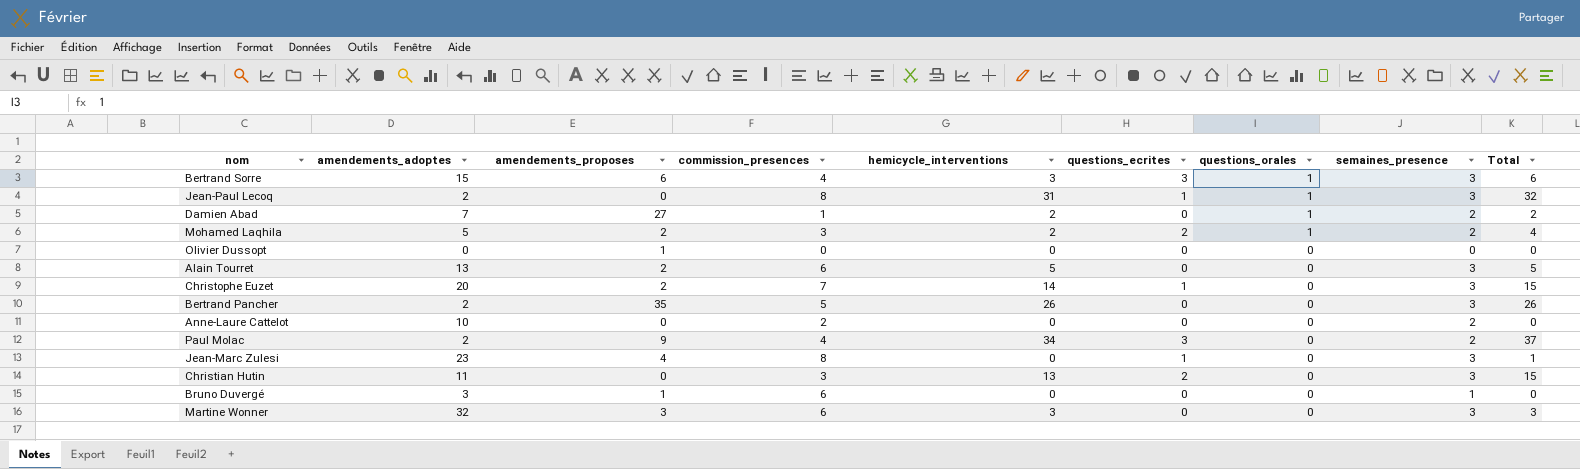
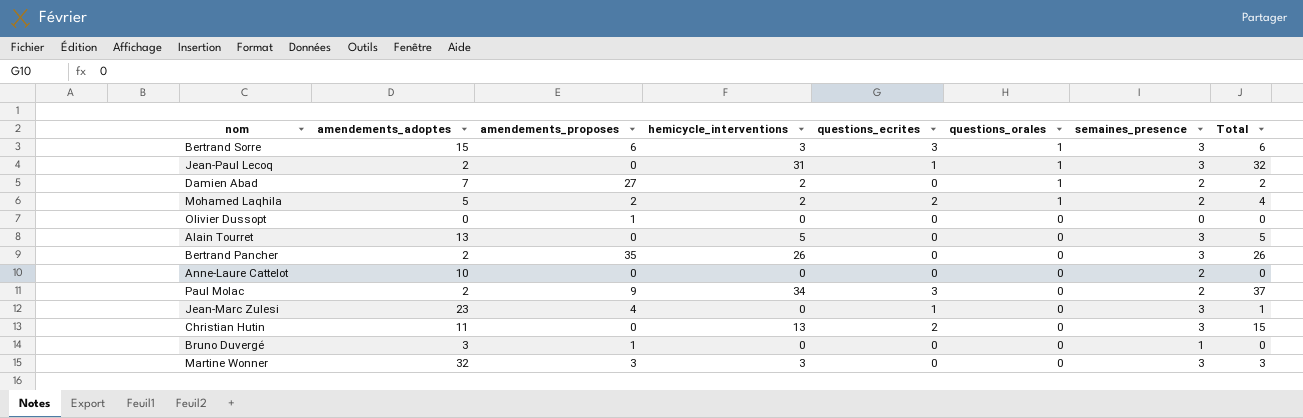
column commission_presences | position: 4 -> none
row Christophe Euzet: 20 | 2 | 7 | 14 | 1 | 0 | 3 | 15 -> none
Alain Tourret | amendements_proposes: 2 -> 0

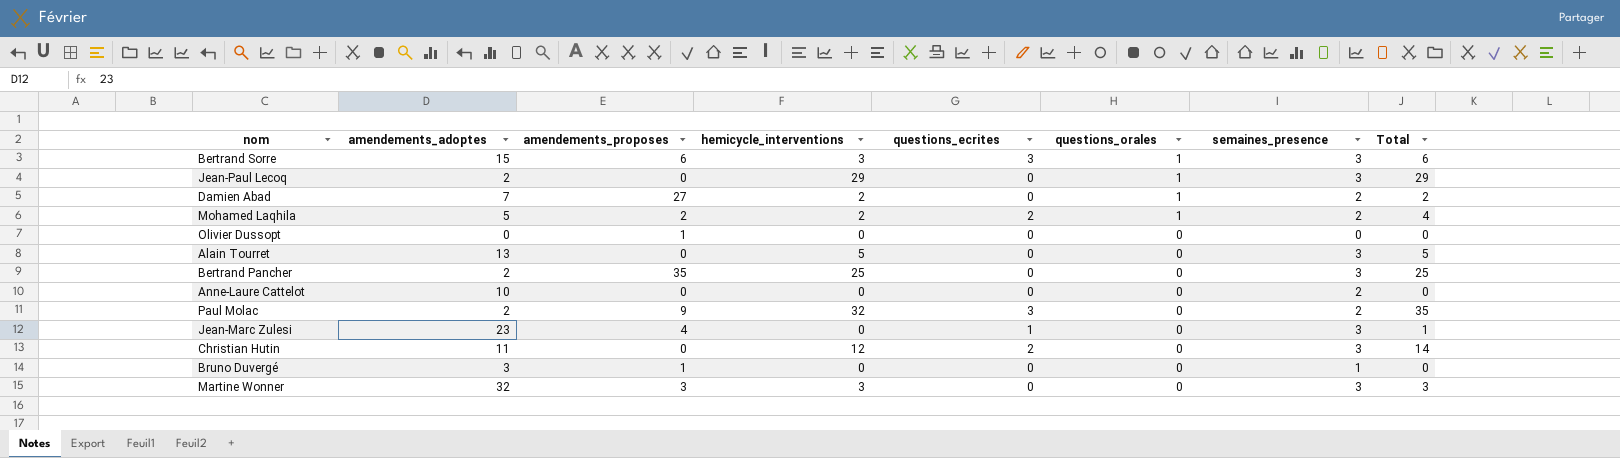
Jean-Paul Lecoq | hemicycle_interventions: 31 -> 29
Jean-Paul Lecoq | questions_ecrites: 1 -> 0
Jean-Paul Lecoq | Total: 32 -> 29
Bertrand Pancher | hemicycle_interventions: 26 -> 25
Bertrand Pancher | Total: 26 -> 25
Paul Molac | hemicycle_interventions: 34 -> 32
Paul Molac | Total: 37 -> 35
Christian Hutin | hemicycle_interventions: 13 -> 12
Christian Hutin | Total: 15 -> 14

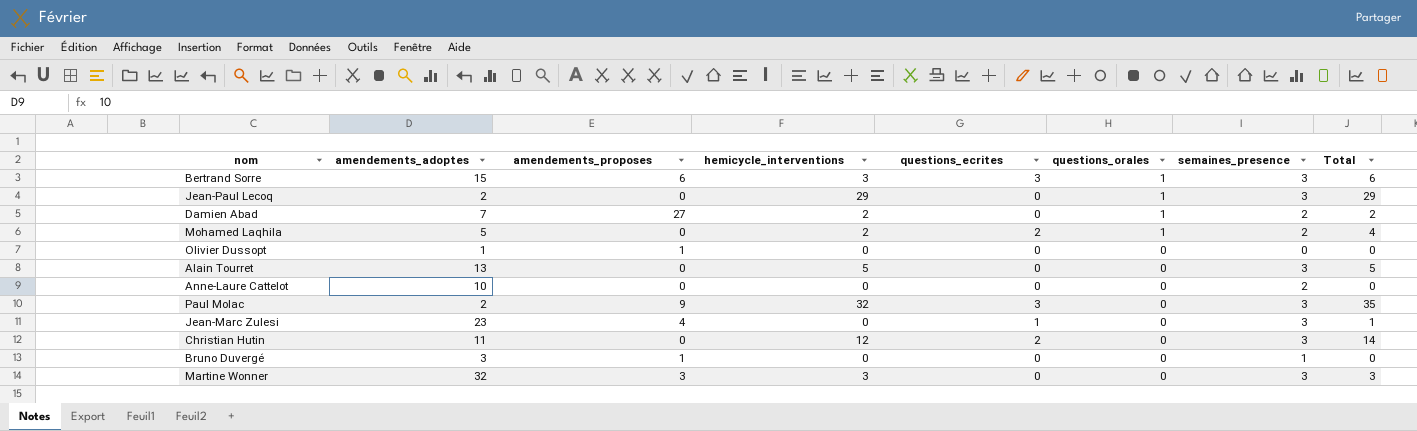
row Bertrand Pancher: 2 | 35 | 25 | 0 | 0 | 3 | 25 -> none
Mohamed Laqhila | amendements_proposes: 2 -> 0
Olivier Dussopt | amendements_adoptes: 0 -> 1
Paul Molac | semaines_presence: 2 -> 3

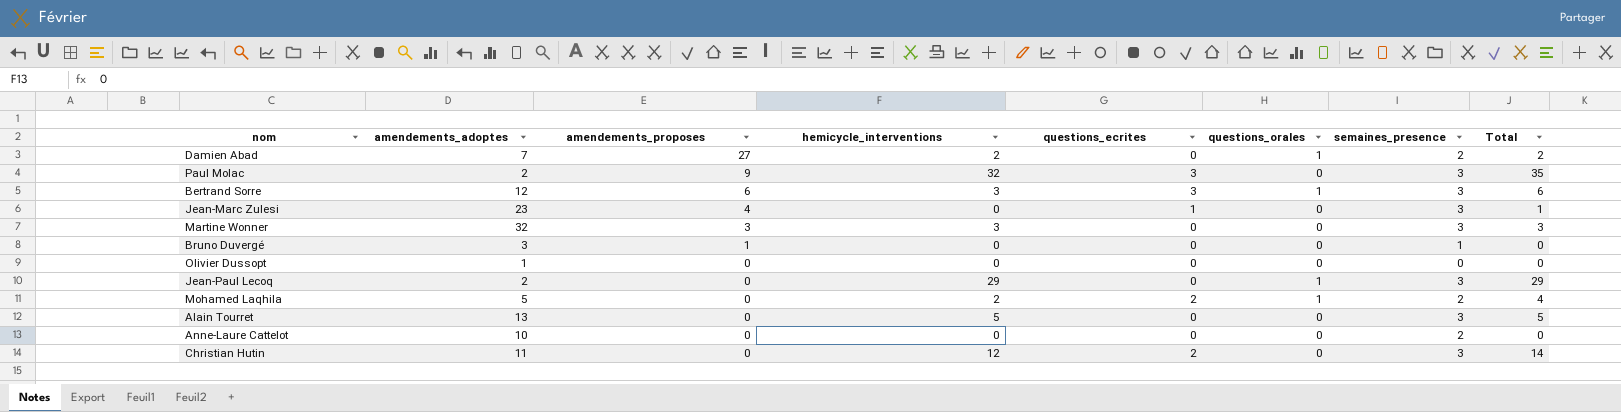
row order: questions_orales descending -> amendements_proposes descending
Bertrand Sorre | amendements_adoptes: 15 -> 12
Olivier Dussopt | amendements_proposes: 1 -> 0

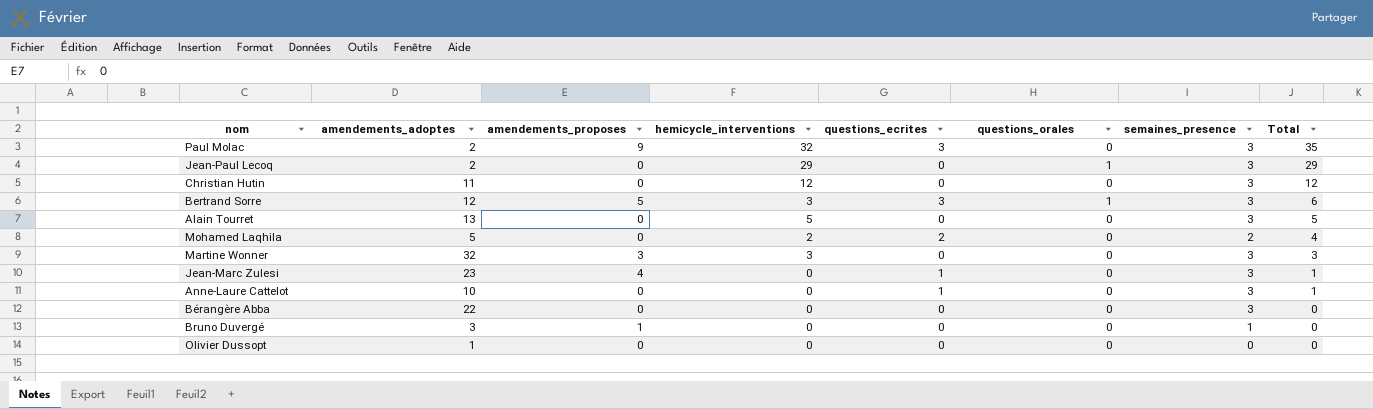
row order: amendements_proposes descending -> Total descending
row Damien Abad: 7 | 27 | 2 | 0 | 1 | 2 | 2 -> none
Christian Hutin | questions_ecrites: 2 -> 0
Christian Hutin | Total: 14 -> 12
Bertrand Sorre | amendements_proposes: 6 -> 5
Mohamed Laqhila | questions_orales: 1 -> 0
Anne-Laure Cattelot | questions_ecrites: 0 -> 1
Anne-Laure Cattelot | semaines_presence: 2 -> 3
Anne-Laure Cattelot | Total: 0 -> 1
row Bérangère Abba: none -> 22 | 0 | 0 | 0 | 0 | 3 | 0

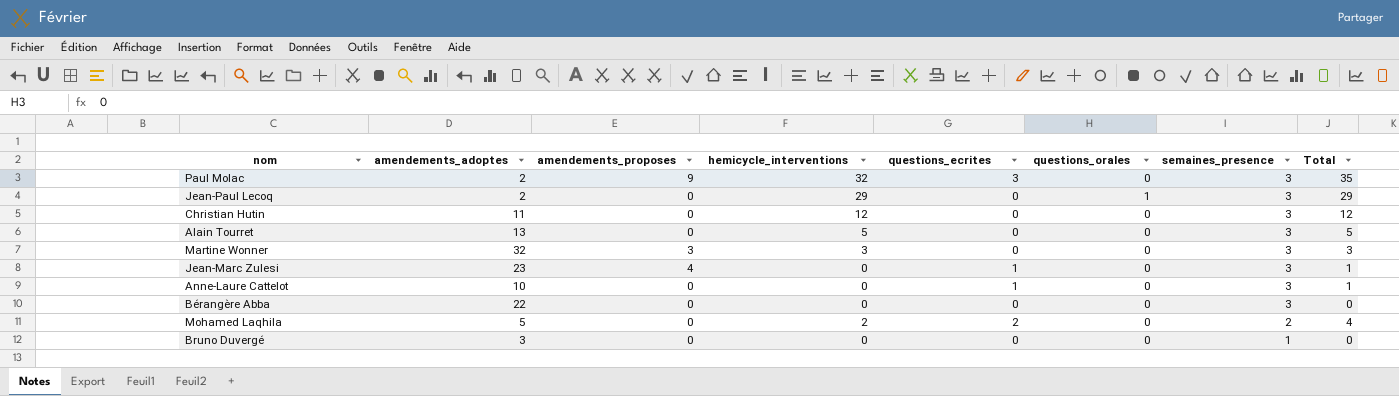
row order: Total descending -> semaines_presence descending
row Bertrand Sorre: 12 | 5 | 3 | 3 | 1 | 3 | 6 -> none
row Olivier Dussopt: 1 | 0 | 0 | 0 | 0 | 0 | 0 -> none
Bruno Duvergé | amendements_proposes: 1 -> 0

